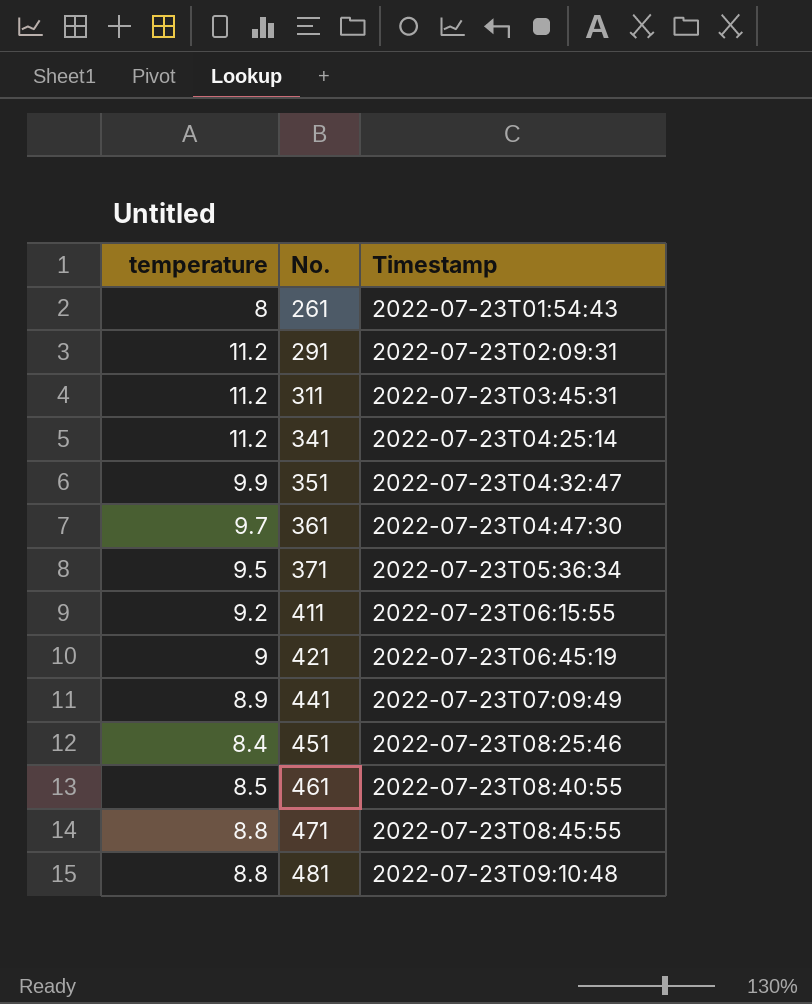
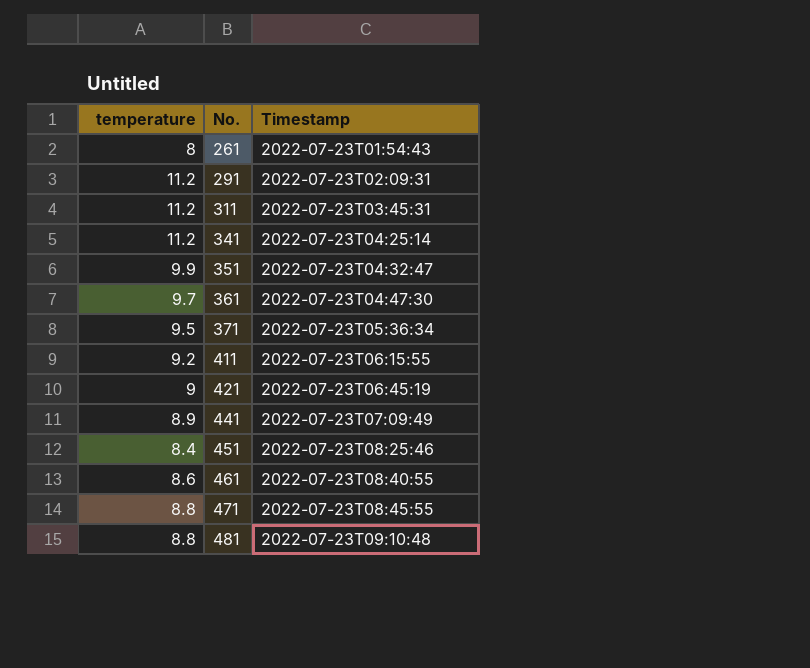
461 | temperature: 8.5 -> 8.6

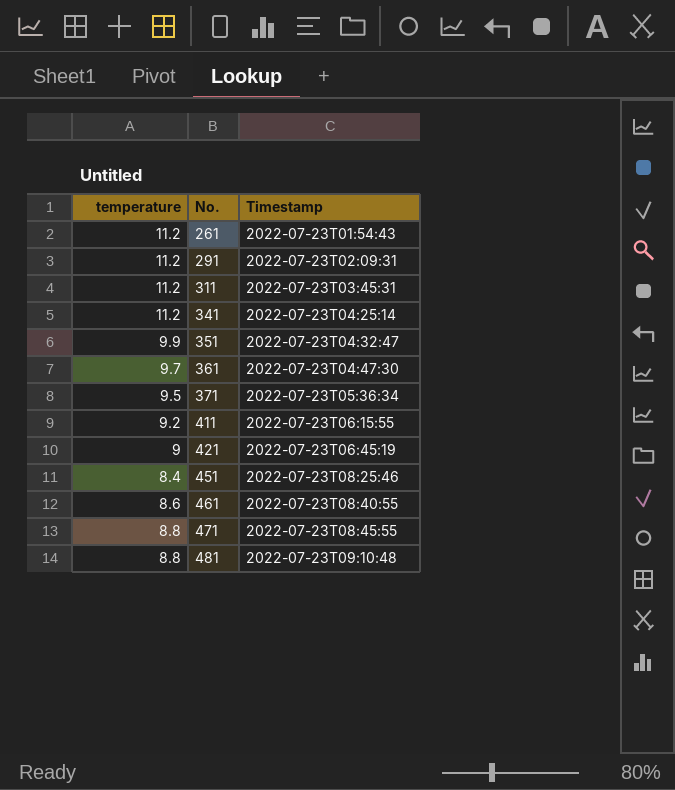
row 441: 8.9 | 2022-07-23T07:09:49 -> none
261 | temperature: 8 -> 11.2

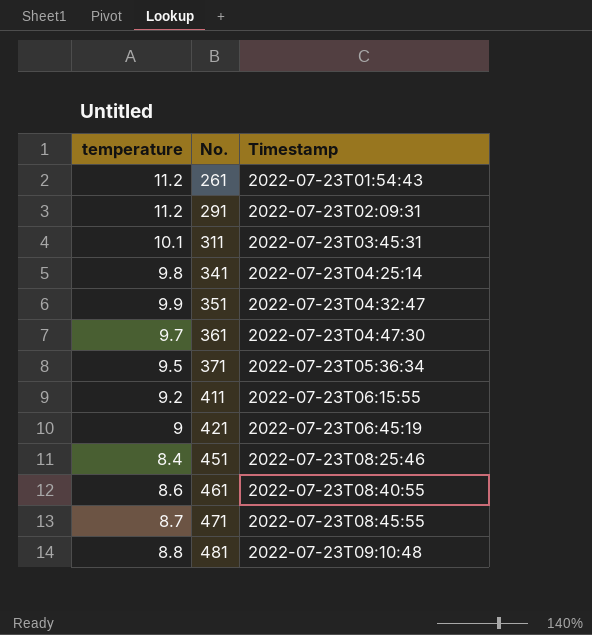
311 | temperature: 11.2 -> 10.1
341 | temperature: 11.2 -> 9.8
471 | temperature: 8.8 -> 8.7

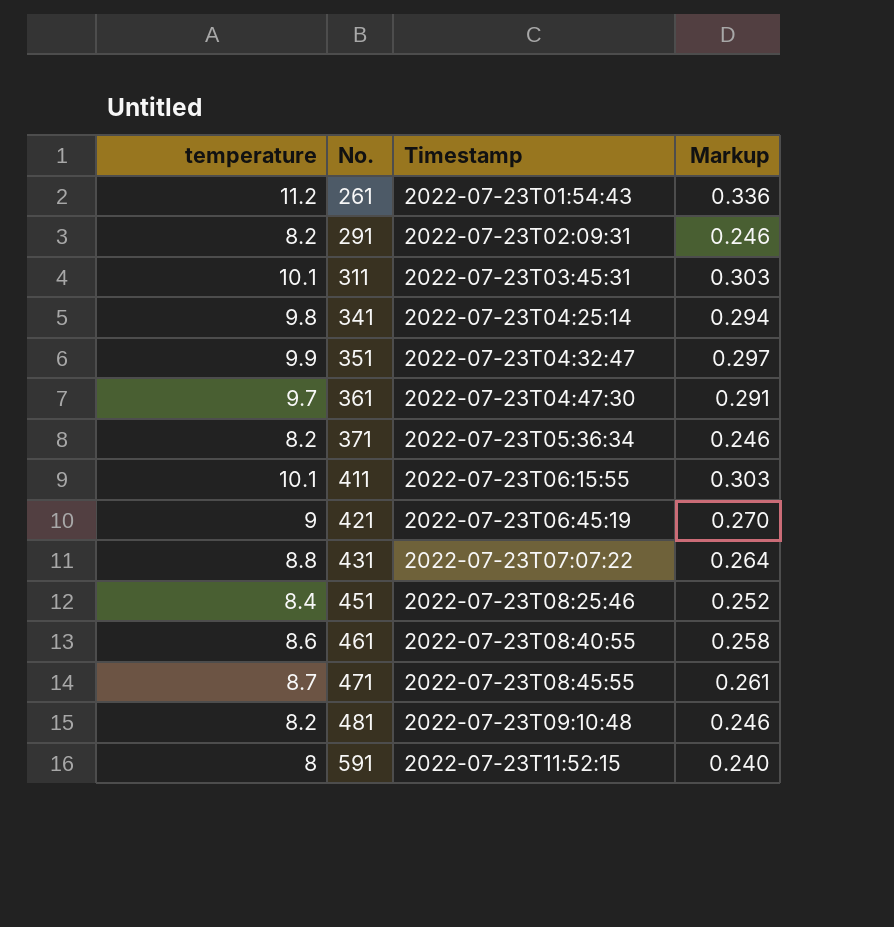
column Markup | formula: none -> [temperature] * 0.03
291 | temperature: 11.2 -> 8.2
371 | temperature: 9.5 -> 8.2
411 | temperature: 9.2 -> 10.1
row 431: none -> 8.8 | 2022-07-23T07:07:22 | 0.264
481 | temperature: 8.8 -> 8.2
row 591: none -> 8 | 2022-07-23T11:52:15 | 0.240

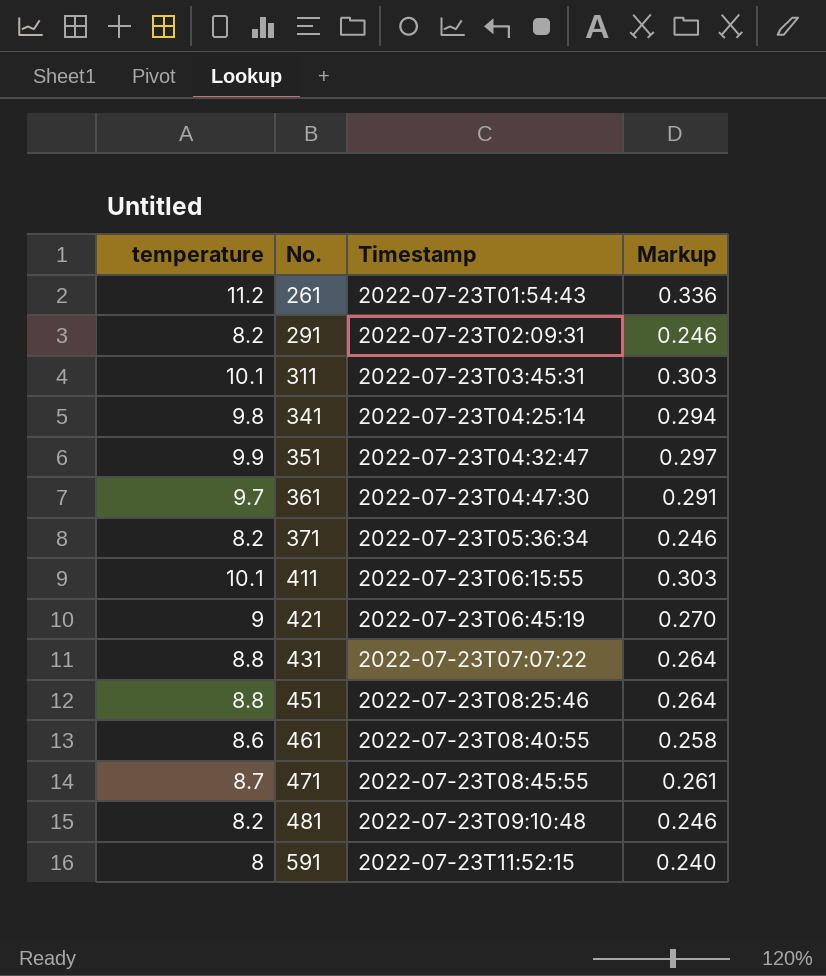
451 | temperature: 8.4 -> 8.8
451 | Markup: 0.252 -> 0.264

